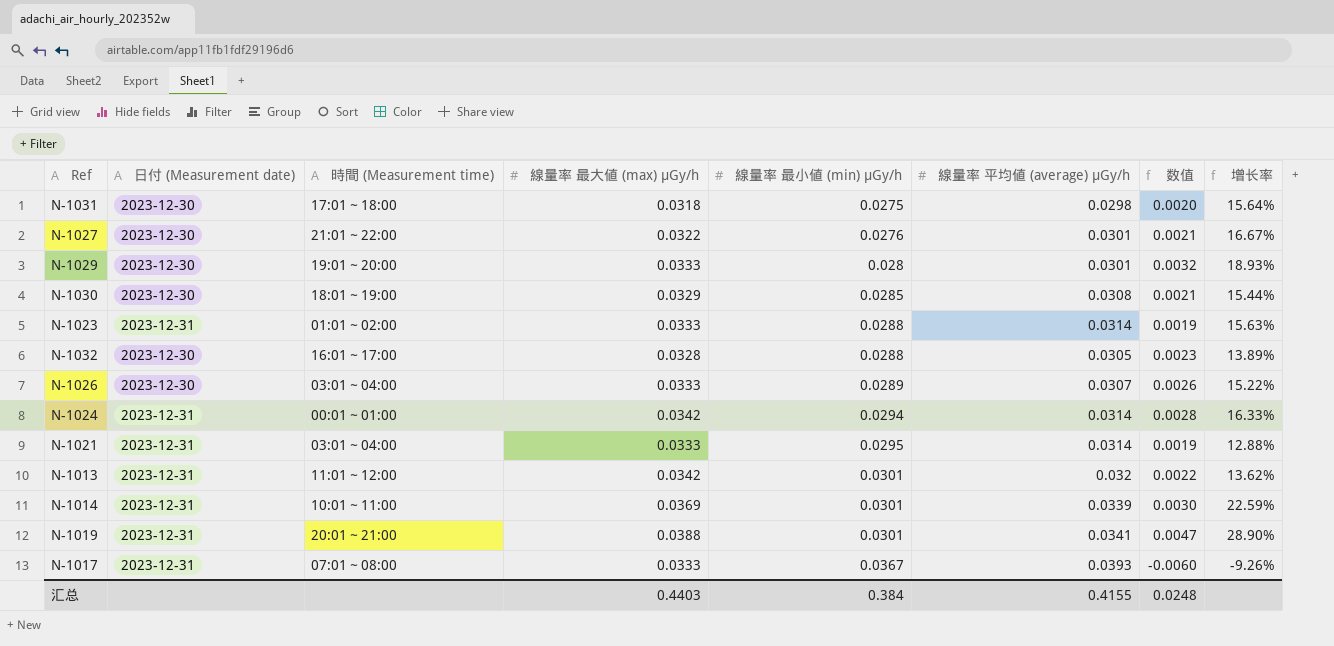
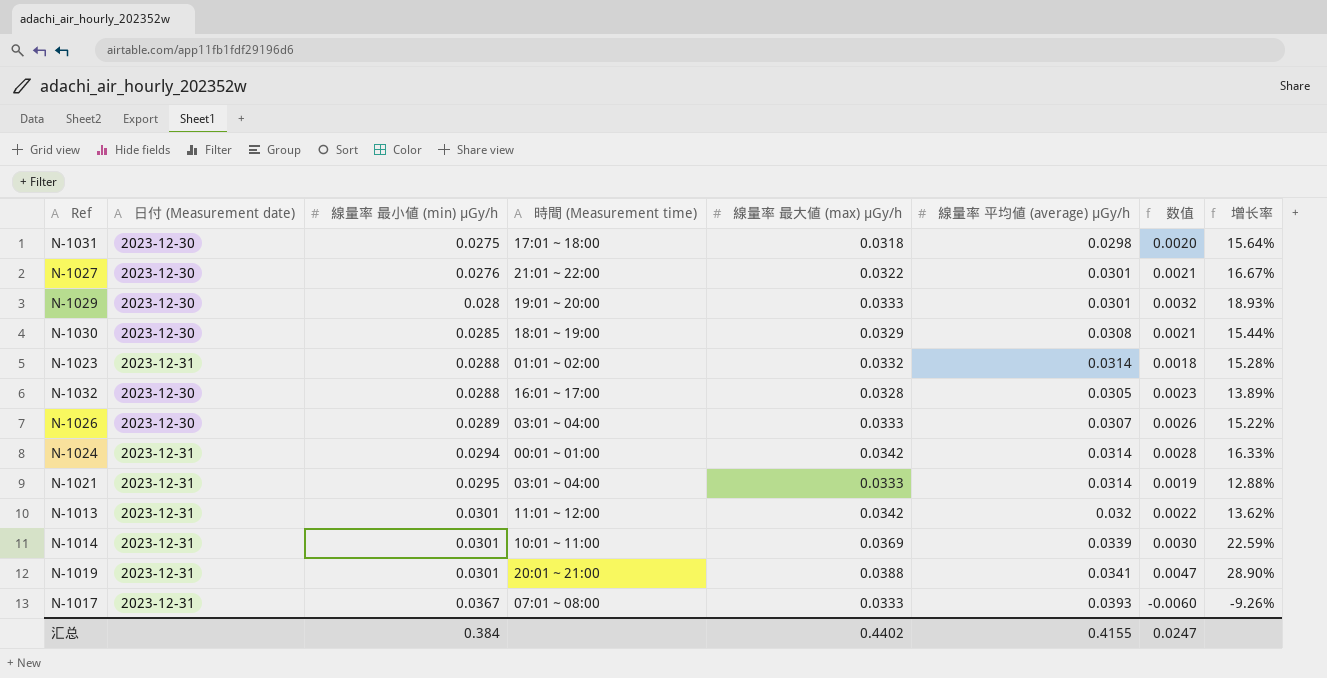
column 線量率 最小値 (min) μGy/h | position: 5 -> 3
N-1023 | 線量率 最大値 (max) μGy/h: 0.0333 -> 0.0332
N-1023 | 数值: 0.0019 -> 0.0018
N-1023 | 增长率: 15.63% -> 15.28%
汇总 | 線量率 最大値 (max) μGy/h: 0.4403 -> 0.4402
汇总 | 数值: 0.0248 -> 0.0247

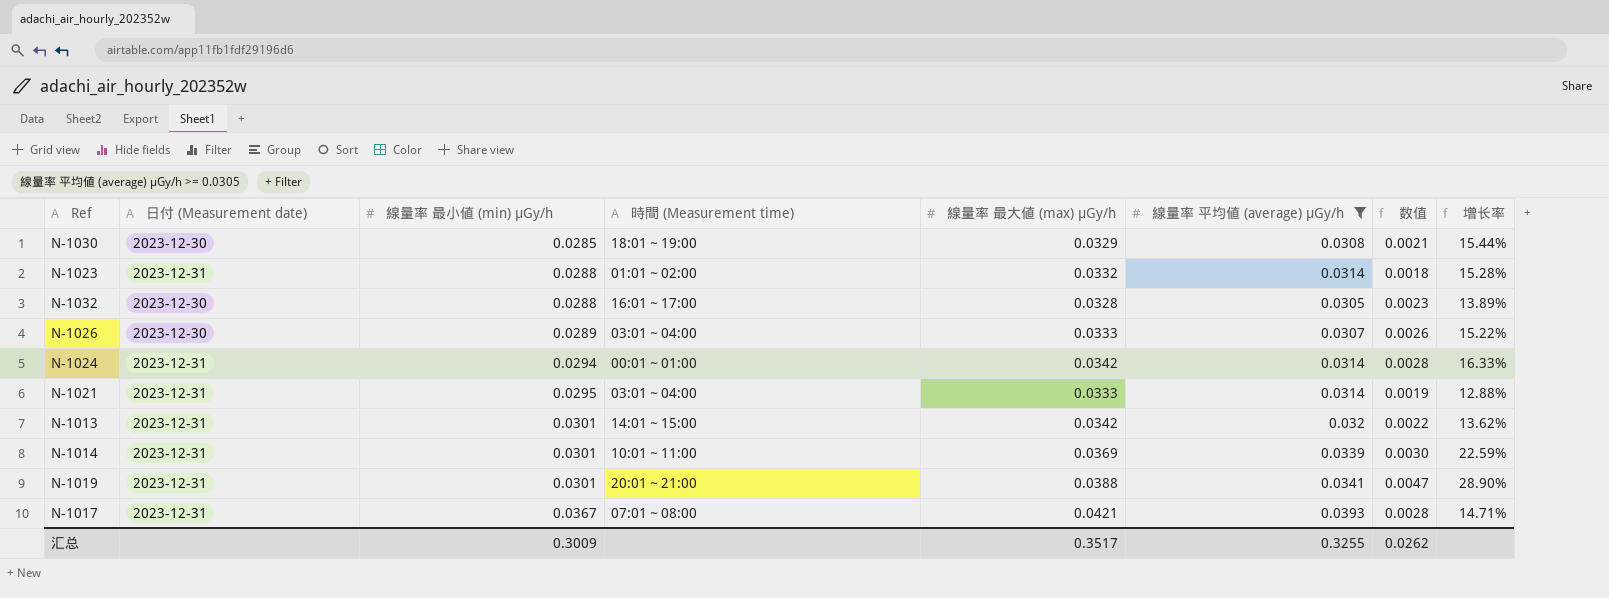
filter: none -> 線量率 平均値 (average) μGy/h >= 0.0305
N-1013 | 時間 (Measurement time): 11:01～12:00 -> 14:01～15:00
N-1017 | 線量率 最大値 (max) μGy/h: 0.0333 -> 0.0421
N-1017 | 数值: -0.0060 -> 0.0028
N-1017 | 增长率: -9.26% -> 14.71%
汇总 | 線量率 最小値 (min) μGy/h: 0.384 -> 0.3009
汇总 | 線量率 最大値 (max) μGy/h: 0.4402 -> 0.3517
汇总 | 線量率 平均値 (average) μGy/h: 0.4155 -> 0.3255
汇总 | 数值: 0.0247 -> 0.0262

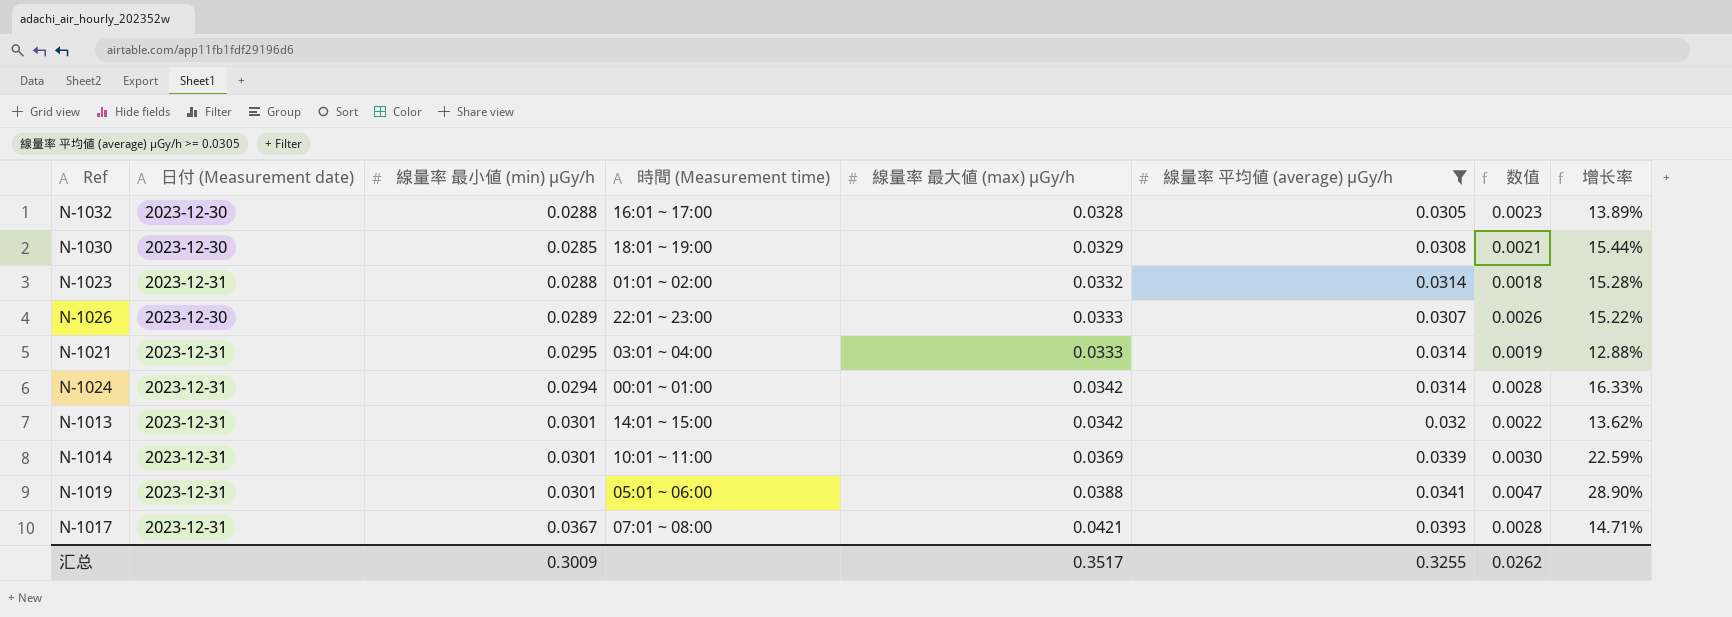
row order: 線量率 最小値 (min) μGy/h ascending -> 線量率 最大値 (max) μGy/h ascending
N-1026 | 時間 (Measurement time): 03:01～04:00 -> 22:01～23:00
N-1019 | 時間 (Measurement time): 20:01～21:00 -> 05:01～06:00

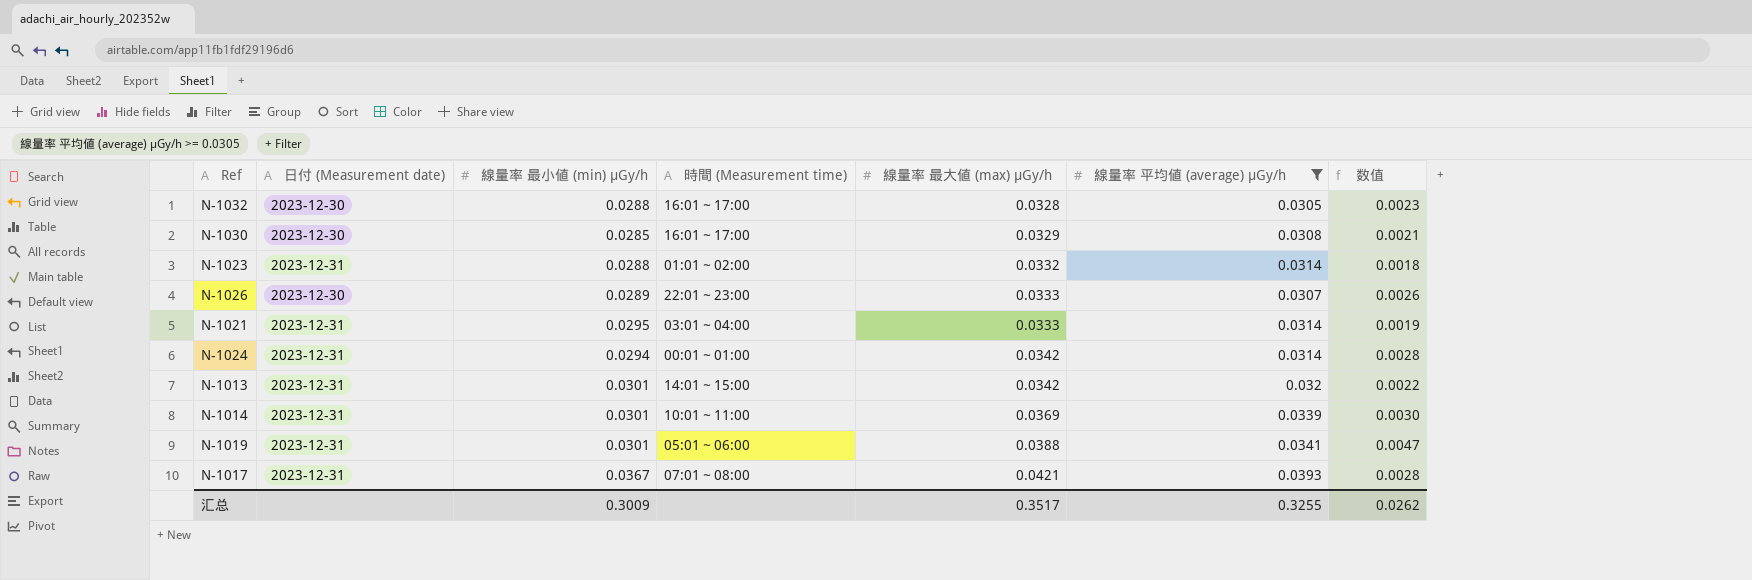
column 增长率 | formula: ([線量率 最大値 (max) μGy/h] - [線量率 最小値 (min) μGy/h]) / [線量率 最小値 (min) μGy/h] -> none
N-1030 | 時間 (Measurement time): 18:01～19:00 -> 16:01～17:00

